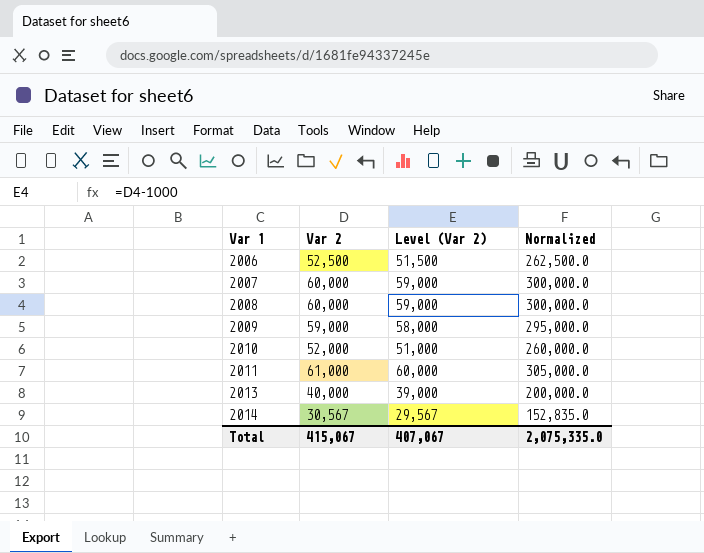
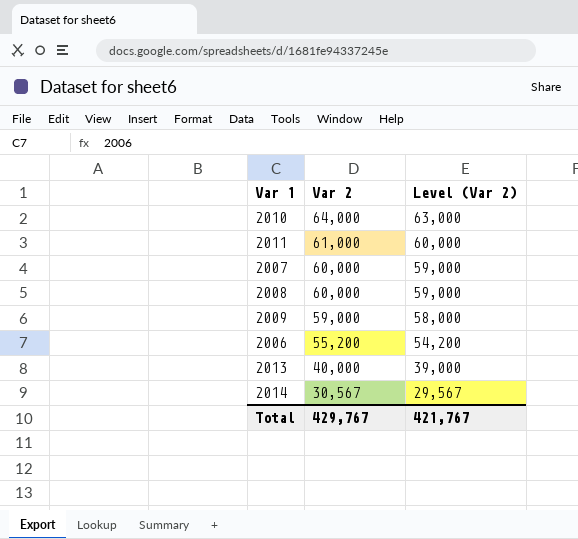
row order: Var 1 ascending -> Var 2 descending
column Normalized | formula: [Var 2] * 5 -> none
2010 | Var 2: 52,000 -> 64,000
2010 | Level (Var 2): 51,000 -> 63,000
2006 | Var 2: 52,500 -> 55,200
2006 | Level (Var 2): 51,500 -> 54,200
Total | Var 2: 415,067 -> 429,767
Total | Level (Var 2): 407,067 -> 421,767

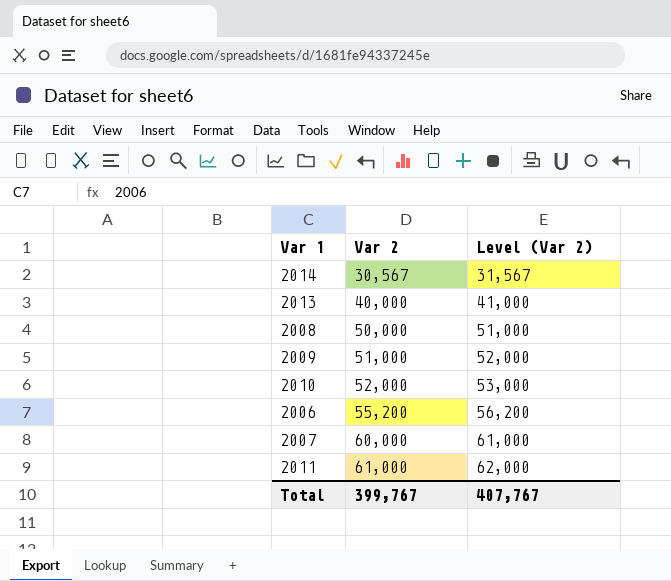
row order: Var 2 descending -> Var 2 ascending
column Level (Var 2) | formula: [Var 2] - 1000 -> [Var 2] + 1000
2008 | Var 2: 60,000 -> 50,000
2009 | Var 2: 59,000 -> 51,000
2010 | Var 2: 64,000 -> 52,000
Total | Var 2: 429,767 -> 399,767
Total | Level (Var 2): 421,767 -> 407,767

